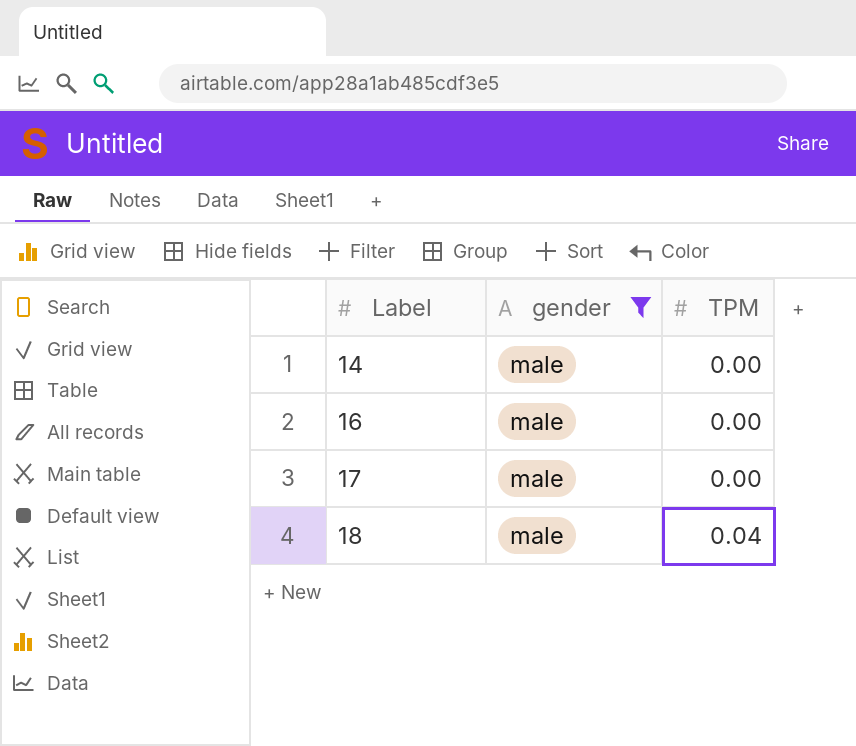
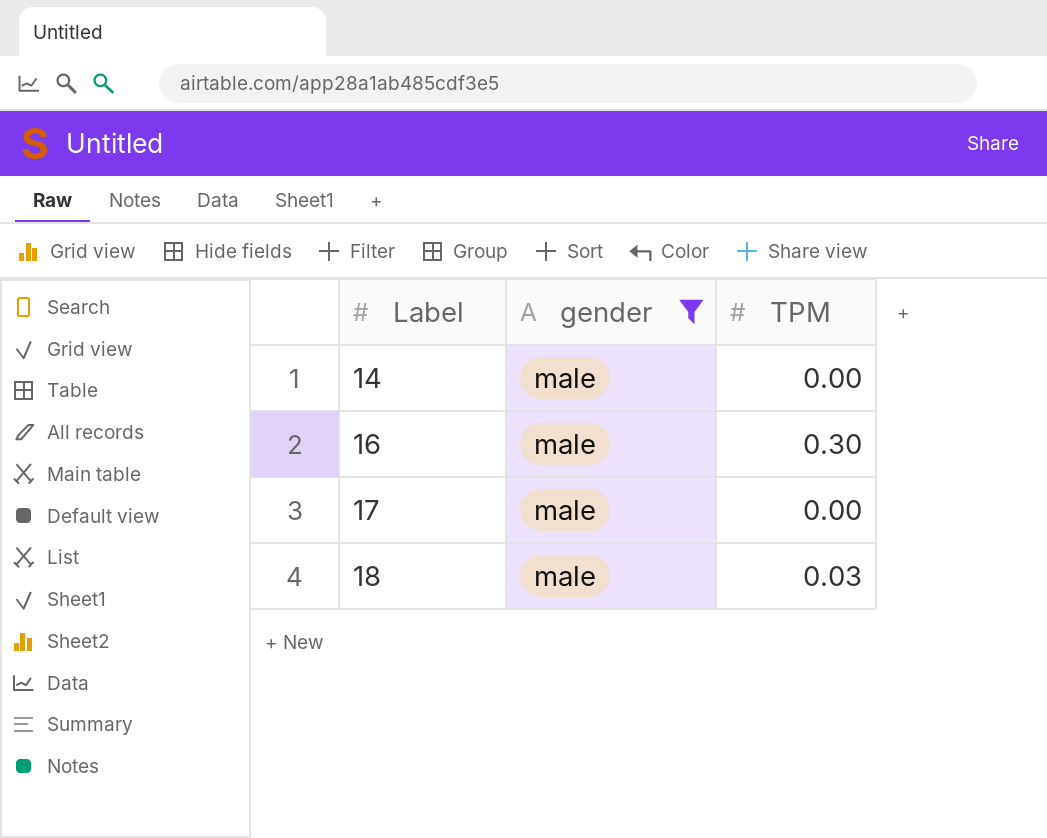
16 | TPM: 0.00 -> 0.30
18 | TPM: 0.04 -> 0.03

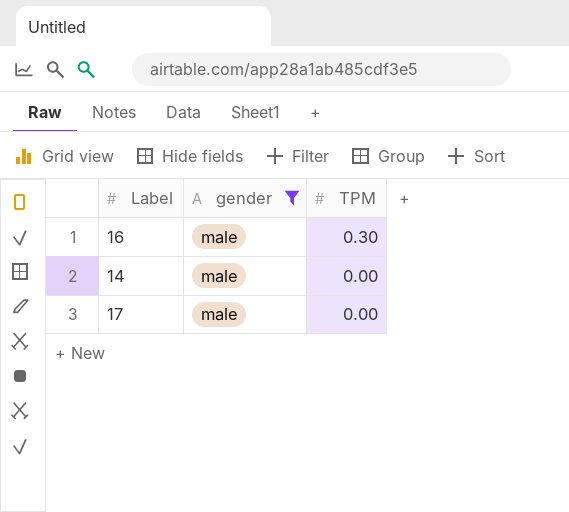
row order: Label ascending -> TPM descending
row 18: male | 0.03 -> none

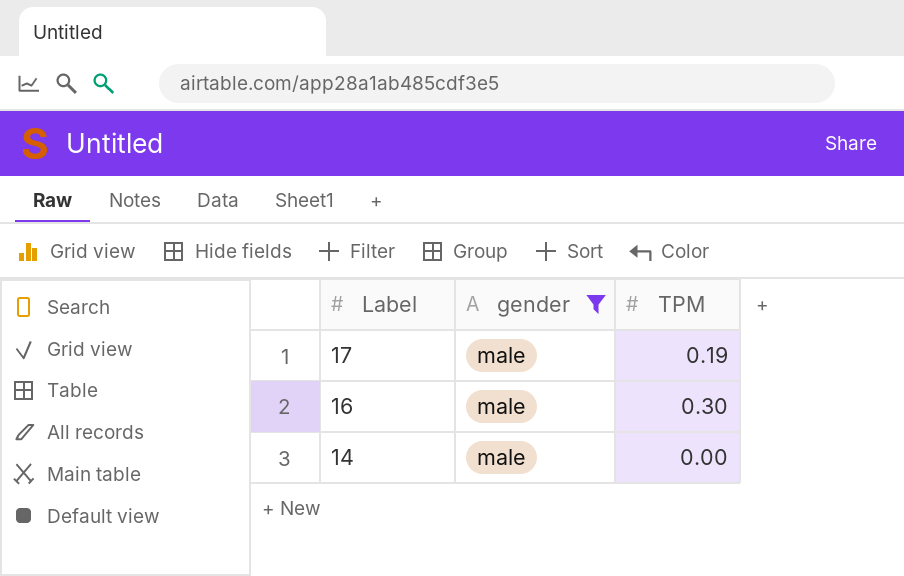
row order: TPM descending -> Label descending
17 | TPM: 0.00 -> 0.19

